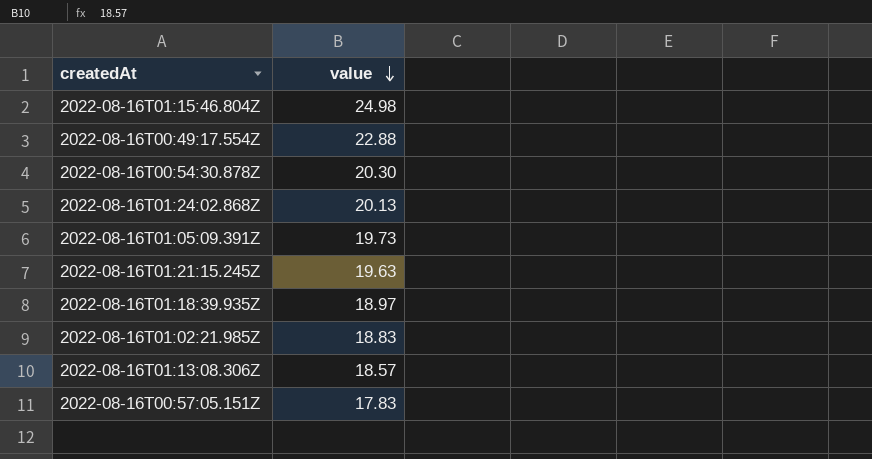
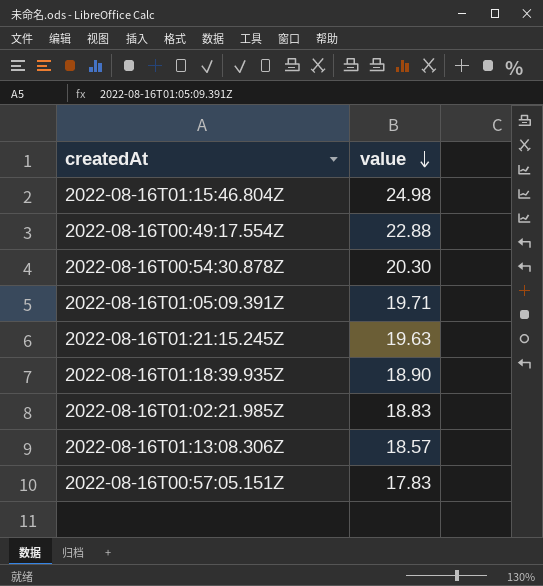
row 2022-08-16T01:24:02.868Z: 20.13 -> none
2022-08-16T01:05:09.391Z | value: 19.73 -> 19.71
2022-08-16T01:18:39.935Z | value: 18.97 -> 18.90

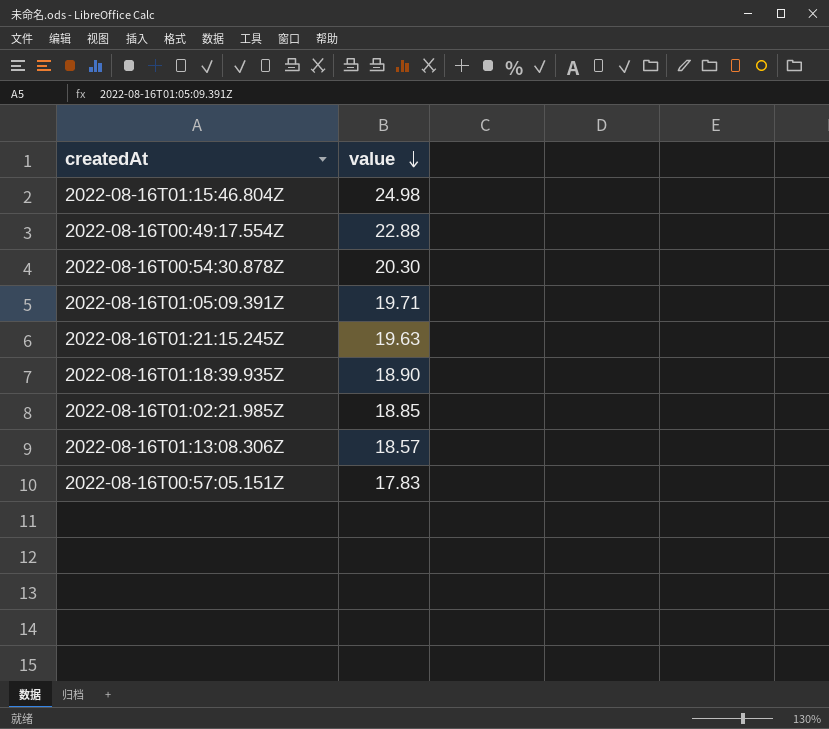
2022-08-16T01:02:21.985Z | value: 18.83 -> 18.85

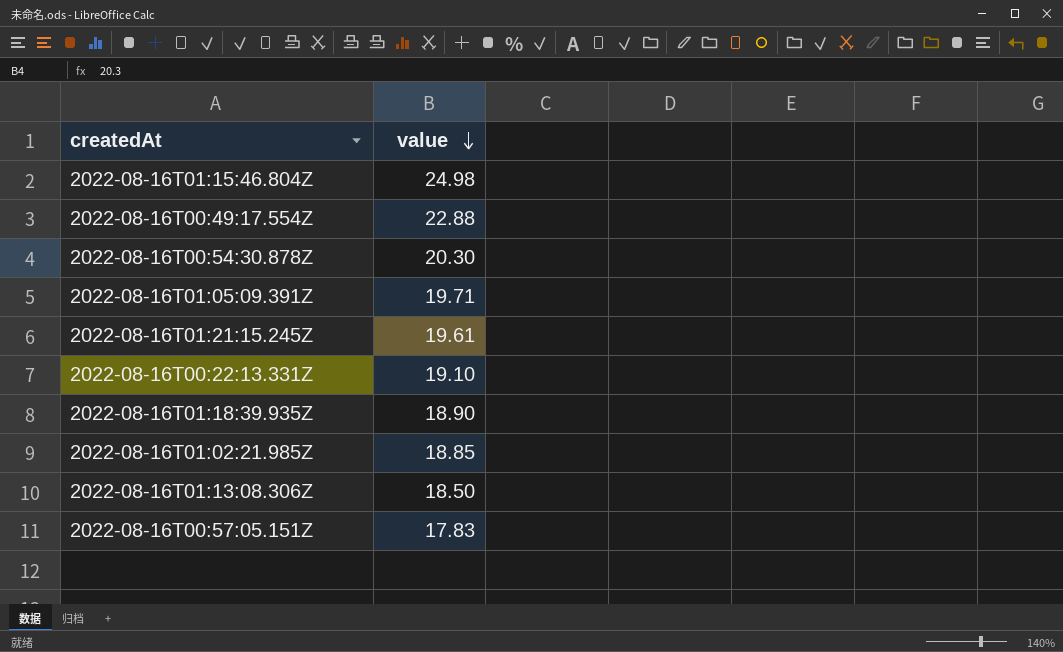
2022-08-16T01:21:15.245Z | value: 19.63 -> 19.61
row 2022-08-16T00:22:13.331Z: none -> 19.10
2022-08-16T01:13:08.306Z | value: 18.57 -> 18.50

